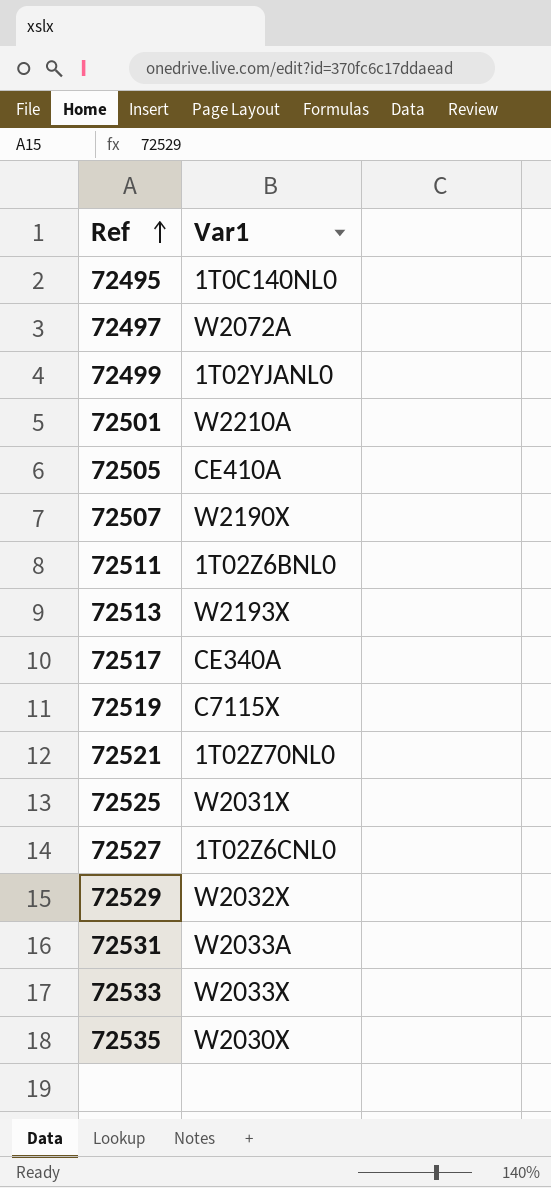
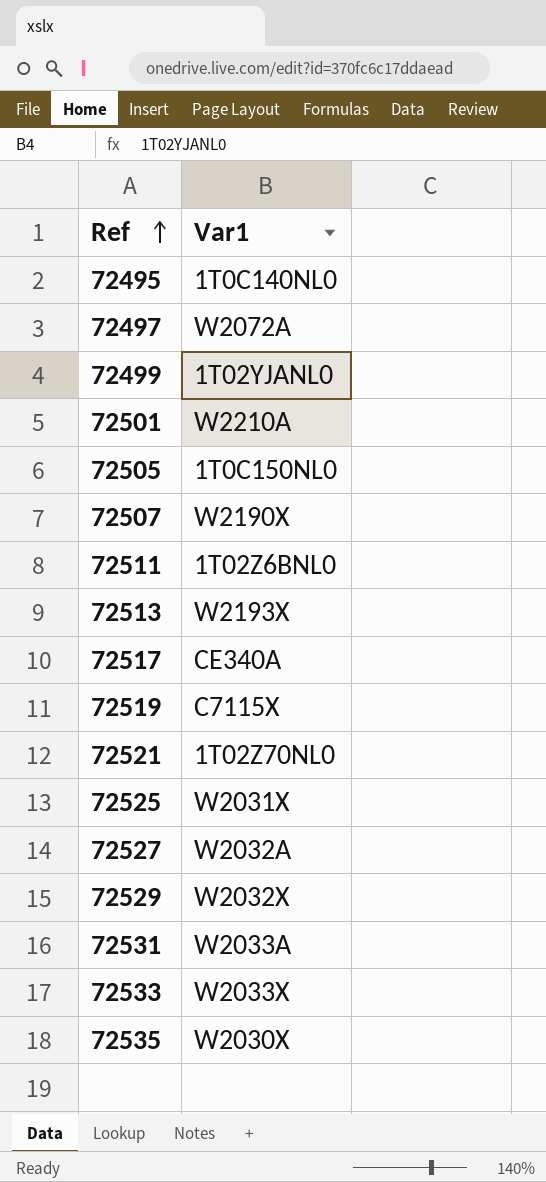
72505 | Var1: CE410A -> 1T0C150NL0
72527 | Var1: 1T02Z6CNL0 -> W2032A

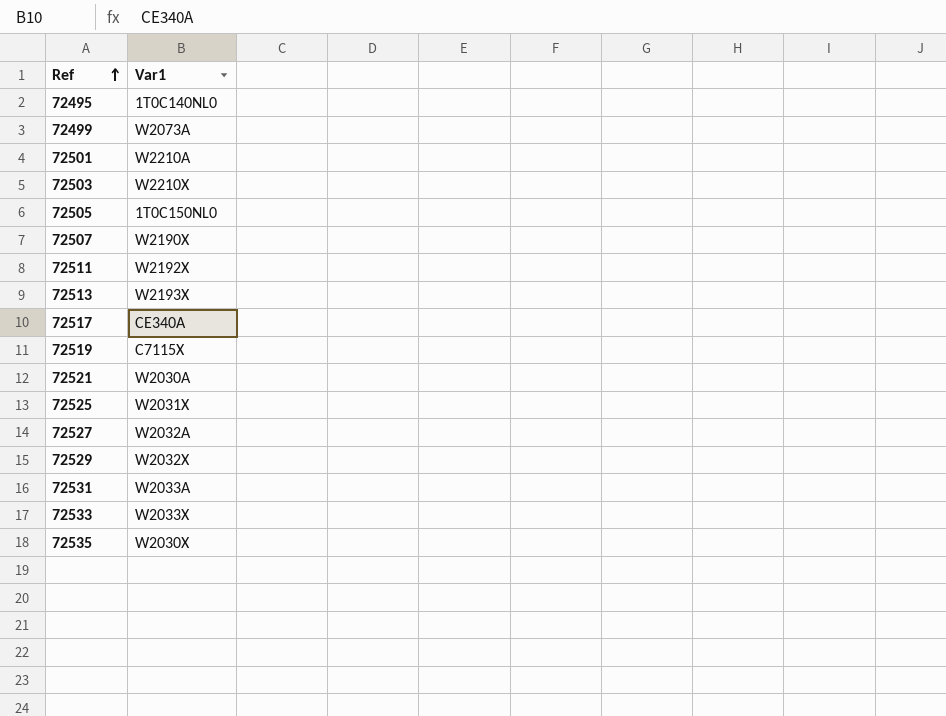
row 72497: W2072A -> none
72499 | Var1: 1T02YJANL0 -> W2073A
row 72503: none -> W2210X
72511 | Var1: 1T02Z6BNL0 -> W2192X
72521 | Var1: 1T02Z70NL0 -> W2030A

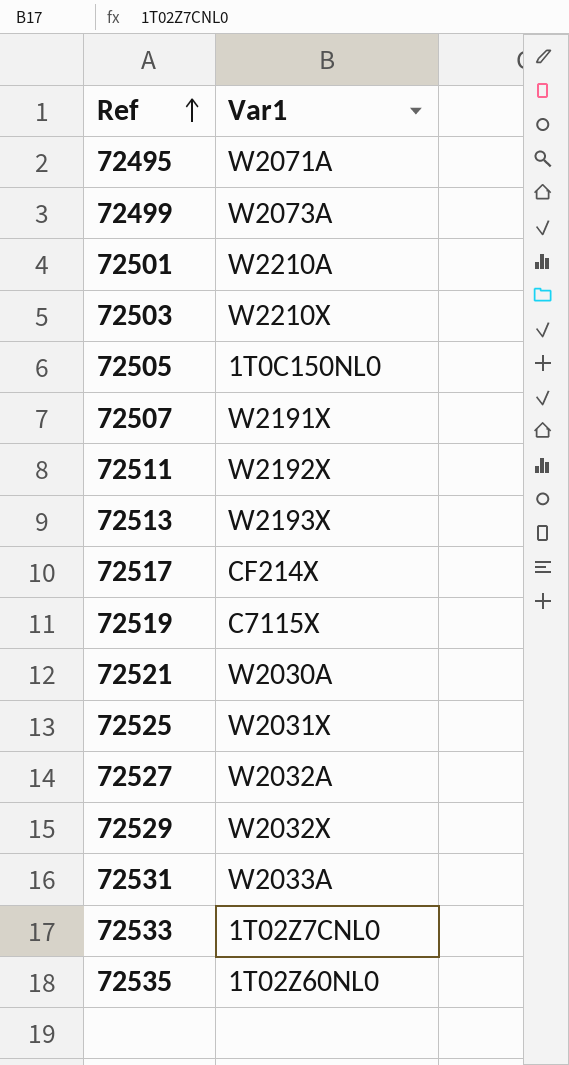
72495 | Var1: 1T0C140NL0 -> W2071A
72507 | Var1: W2190X -> W2191X
72517 | Var1: CE340A -> CF214X
72533 | Var1: W2033X -> 1T02Z7CNL0
72535 | Var1: W2030X -> 1T02Z60NL0

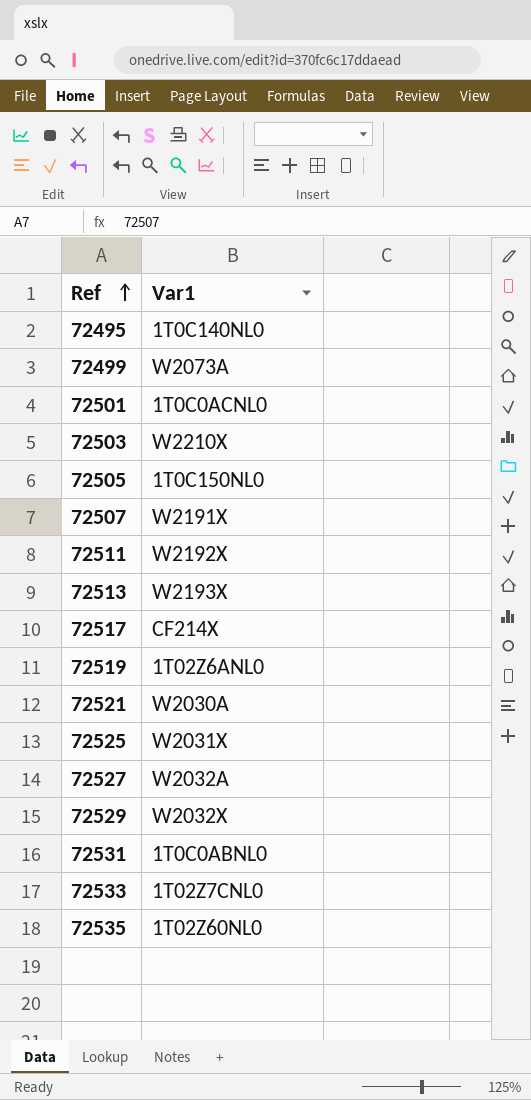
72495 | Var1: W2071A -> 1T0C140NL0
72501 | Var1: W2210A -> 1T0C0ACNL0
72519 | Var1: C7115X -> 1T02Z6ANL0
72531 | Var1: W2033A -> 1T0C0ABNL0

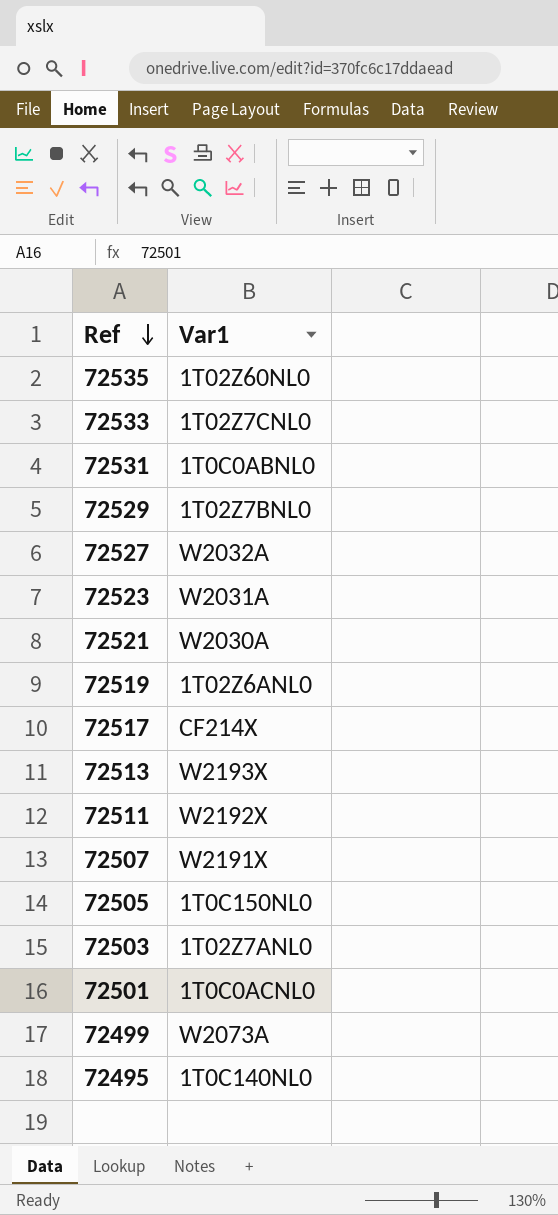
row order: Ref ascending -> Ref descending
row 72525: W2031X -> none
72529 | Var1: W2032X -> 1T02Z7BNL0
row 72523: none -> W2031A
72503 | Var1: W2210X -> 1T02Z7ANL0

